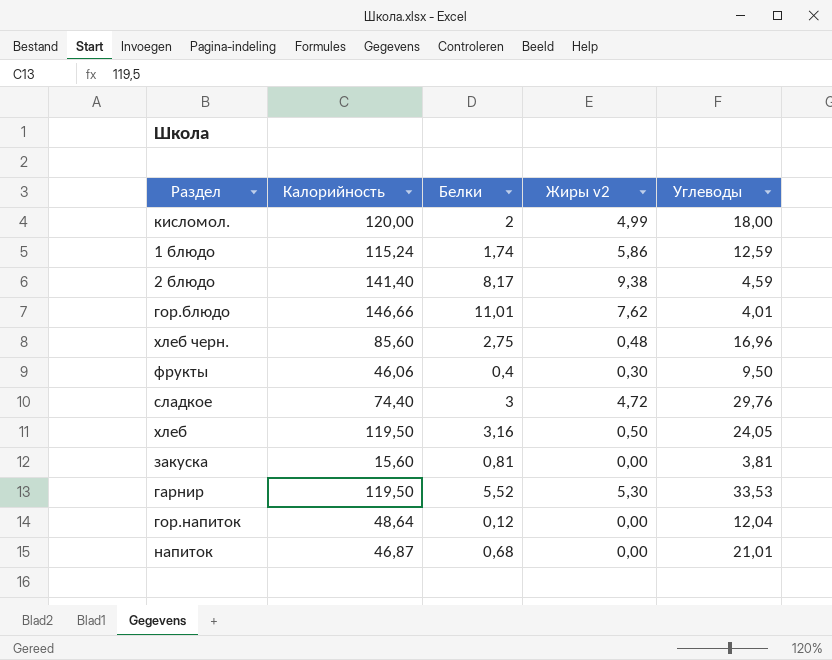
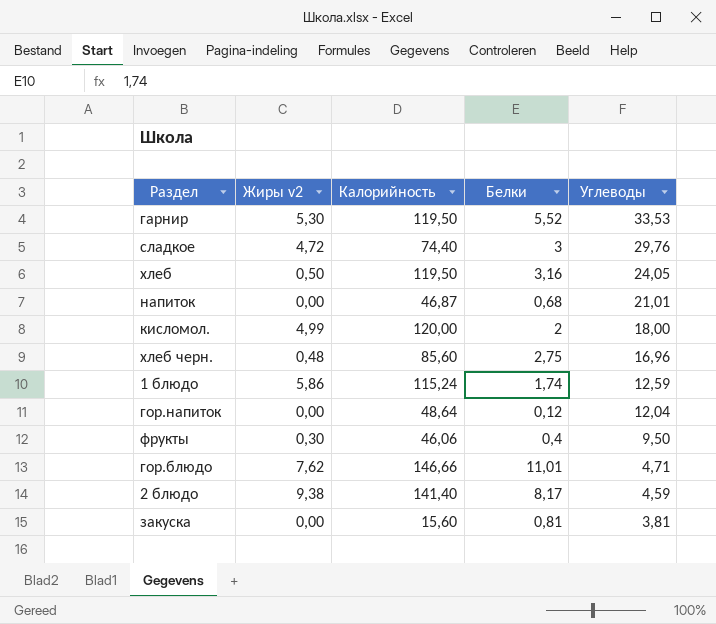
row order: none -> Углеводы descending
column Жиры v2 | position: 4 -> 2
гор.блюдо | Углеводы: 4,01 -> 4,71

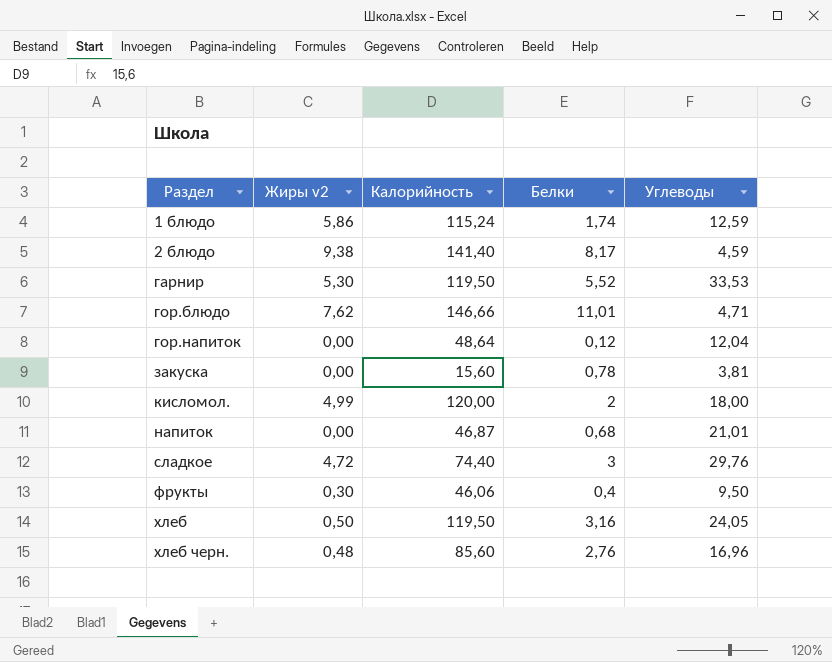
row order: Углеводы descending -> Раздел ascending
закуска | Белки: 0,81 -> 0,78
хлеб черн. | Белки: 2,75 -> 2,76

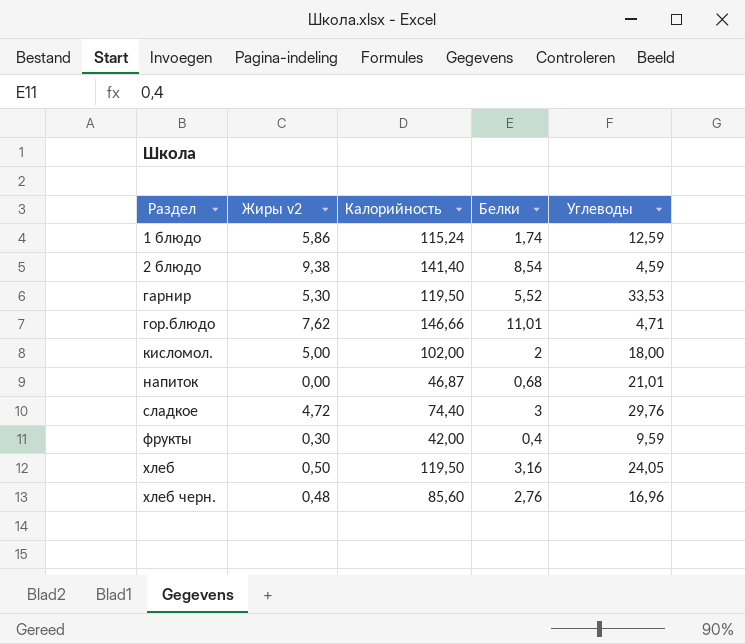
row гор.напиток: 0,00 | 48,64 | 0,12 | 12,04 -> none
row закуска: 0,00 | 15,60 | 0,78 | 3,81 -> none
2 блюдо | Белки: 8,17 -> 8,54
кисломол. | Жиры v2: 4,99 -> 5,00
кисломол. | Калорийность: 120,00 -> 102,00
фрукты | Калорийность: 46,06 -> 42,00
фрукты | Углеводы: 9,50 -> 9,59

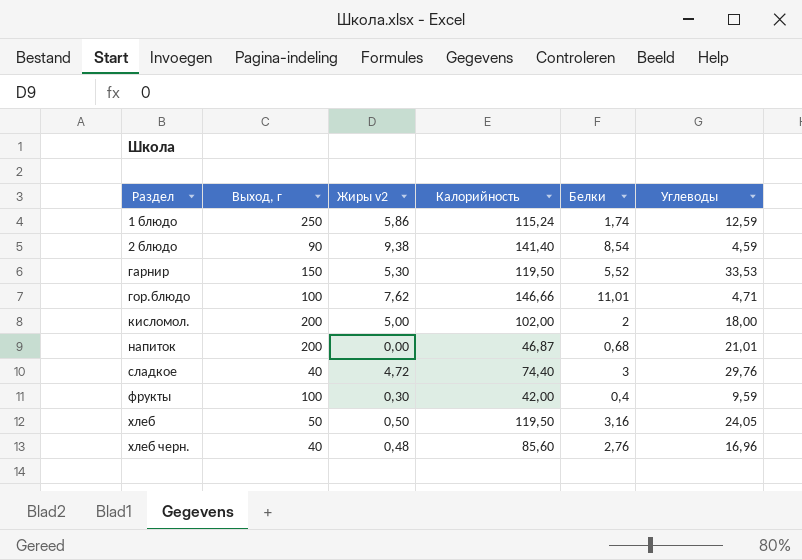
column Выход, г | position: none -> 2

